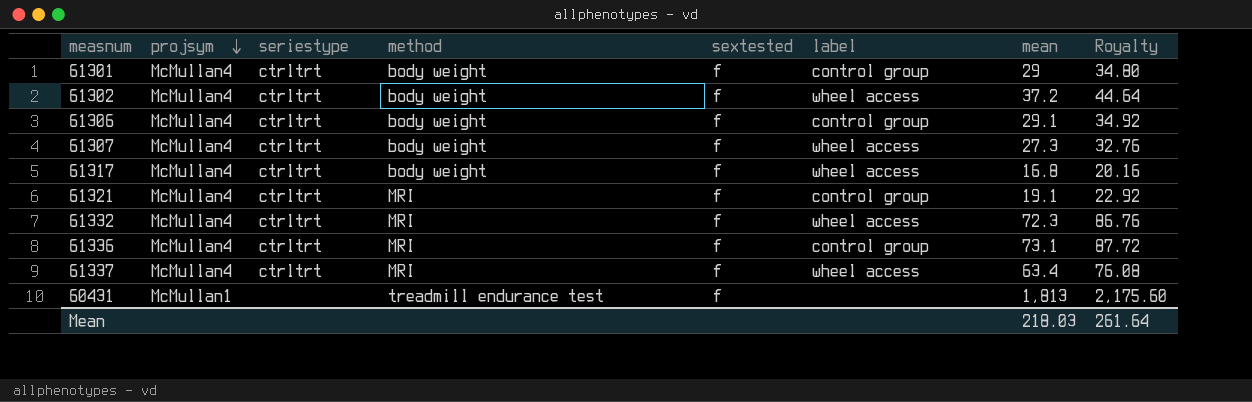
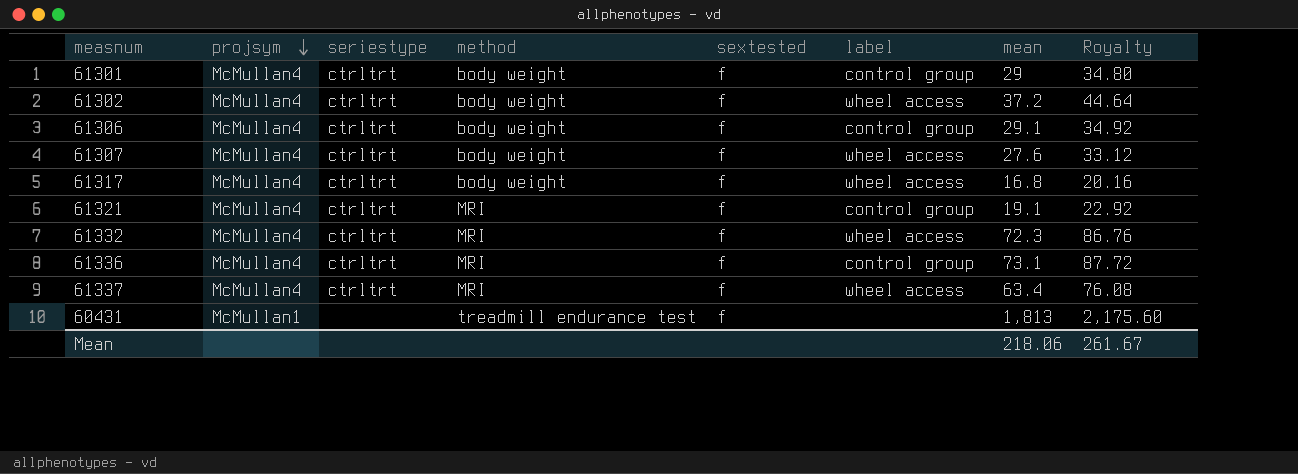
61307 | mean: 27.3 -> 27.6
61307 | Royalty: 32.76 -> 33.12
Mean | mean: 218.03 -> 218.06
Mean | Royalty: 261.64 -> 261.67

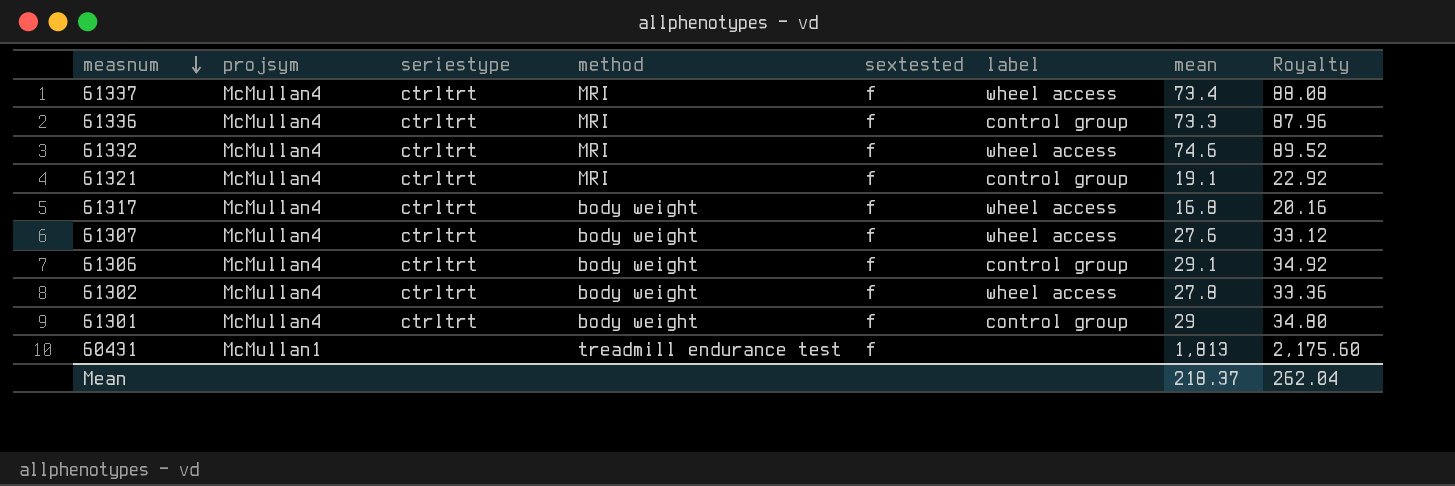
row order: projsym descending -> measnum descending
61337 | mean: 63.4 -> 73.4
61337 | Royalty: 76.08 -> 88.08
61336 | mean: 73.1 -> 73.3
61336 | Royalty: 87.72 -> 87.96
61332 | mean: 72.3 -> 74.6
61332 | Royalty: 86.76 -> 89.52
61302 | mean: 37.2 -> 27.8
61302 | Royalty: 44.64 -> 33.36
Mean | mean: 218.06 -> 218.37
Mean | Royalty: 261.67 -> 262.04

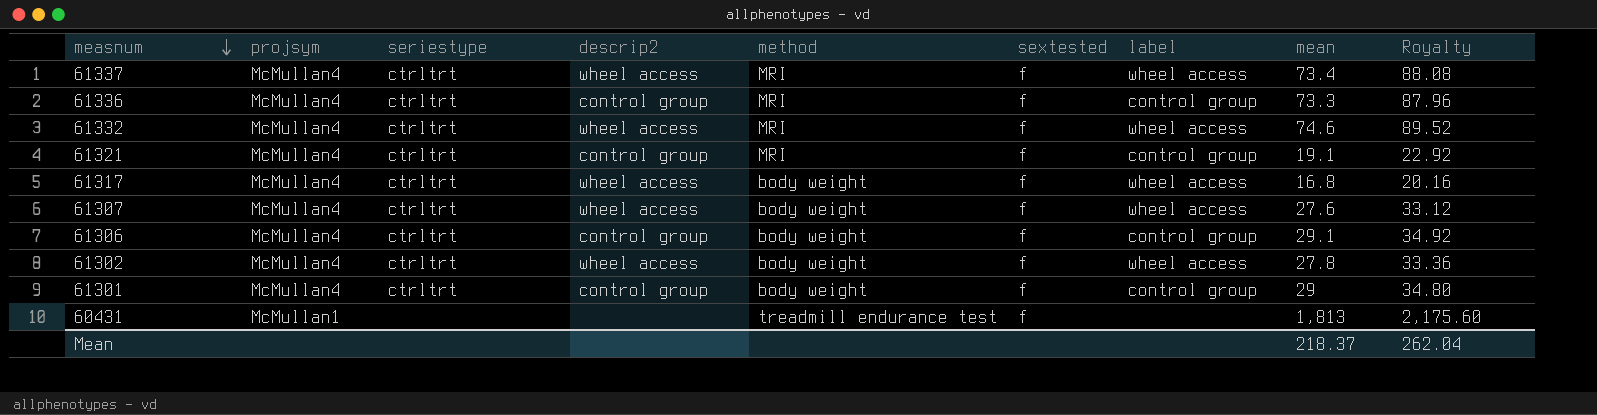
column descrip2 | position: none -> 4

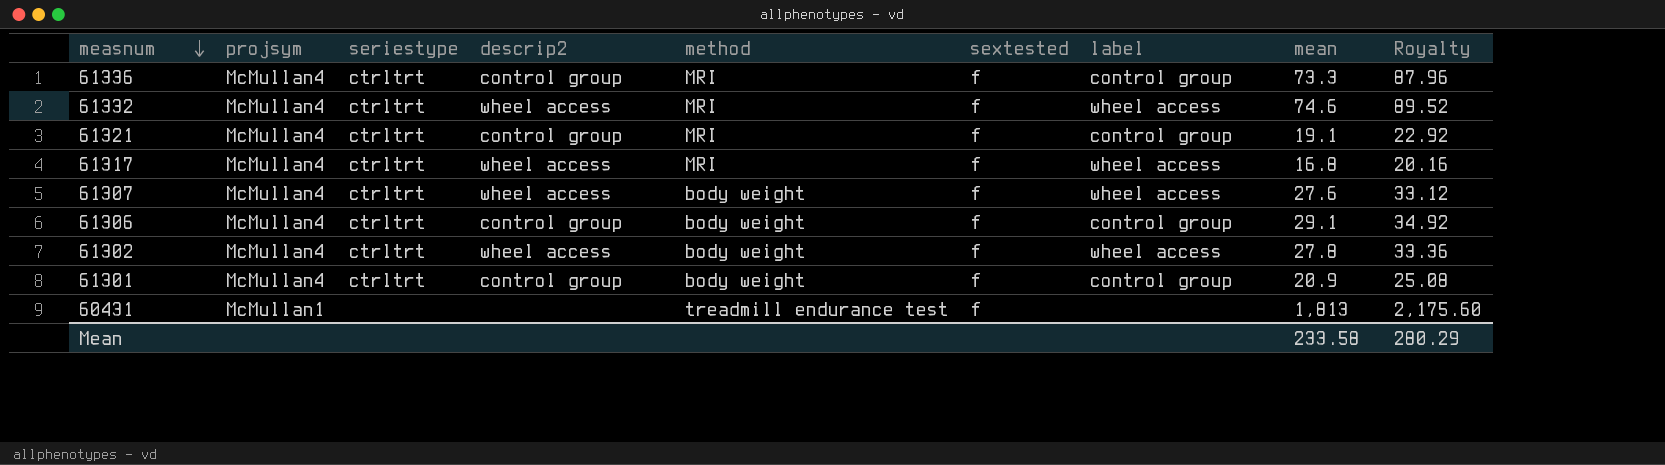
row 61337: McMullan4 | ctrltrt | wheel access | MRI | f | wheel access | 73.4 | 88.08 -> none
61317 | method: body weight -> MRI
61301 | mean: 29 -> 20.9
61301 | Royalty: 34.80 -> 25.08
Mean | mean: 218.37 -> 233.58
Mean | Royalty: 262.04 -> 280.29

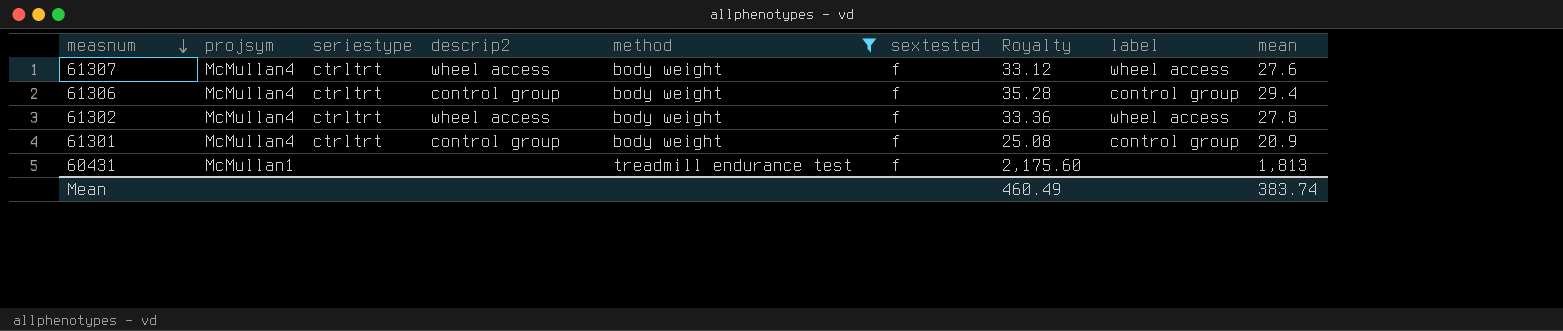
filter: none -> method != MRI
column Royalty | position: 9 -> 7
61306 | Royalty: 34.92 -> 35.28
61306 | mean: 29.1 -> 29.4
Mean | Royalty: 280.29 -> 460.49
Mean | mean: 233.58 -> 383.74

